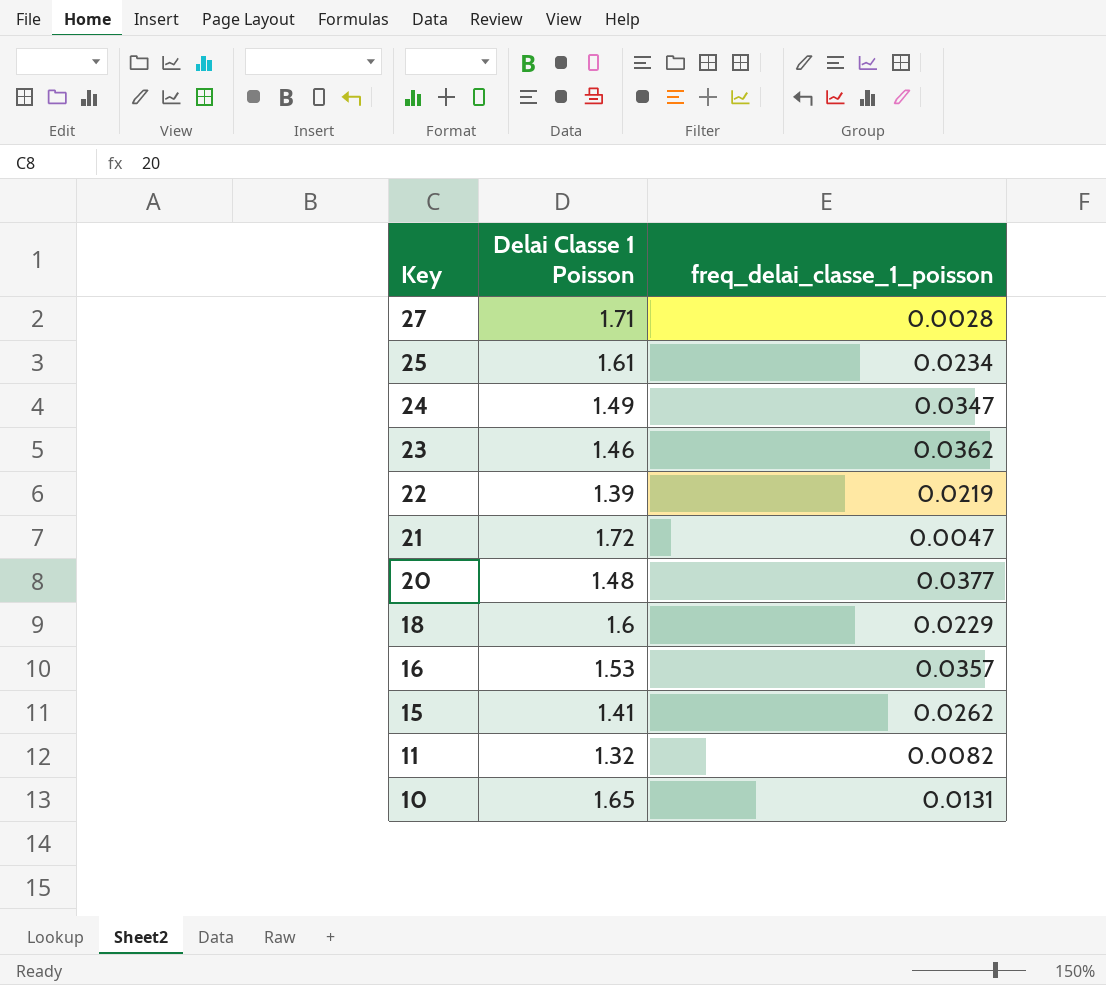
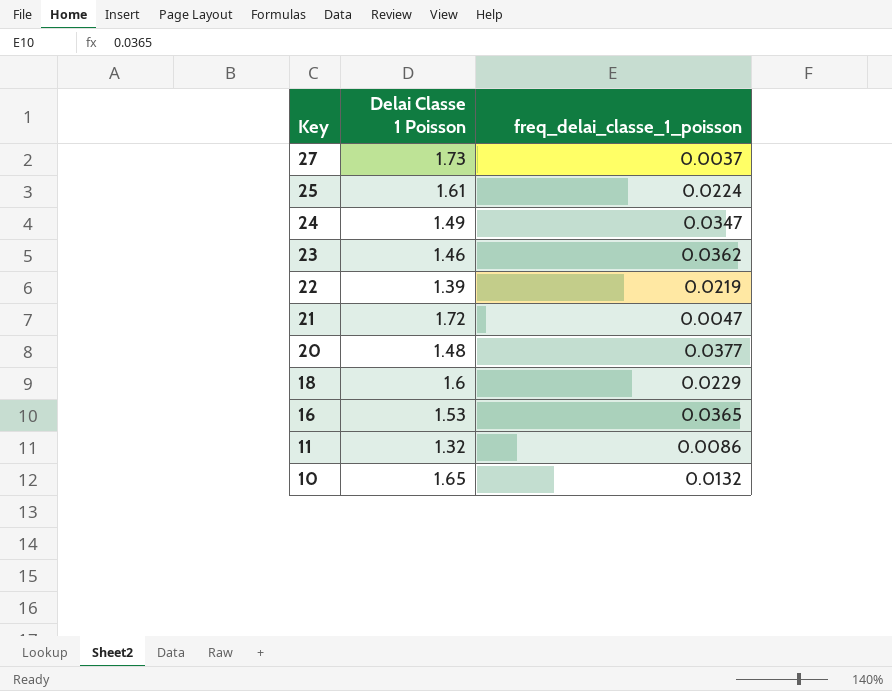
row 15: 1.41 | 0.0262 -> none
27 | Delai Classe 1 Poisson: 1.71 -> 1.73
27 | freq_delai_classe_1_poisson: 0.0028 -> 0.0037
25 | freq_delai_classe_1_poisson: 0.0234 -> 0.0224
16 | freq_delai_classe_1_poisson: 0.0357 -> 0.0365
11 | freq_delai_classe_1_poisson: 0.0082 -> 0.0086
10 | freq_delai_classe_1_poisson: 0.0131 -> 0.0132

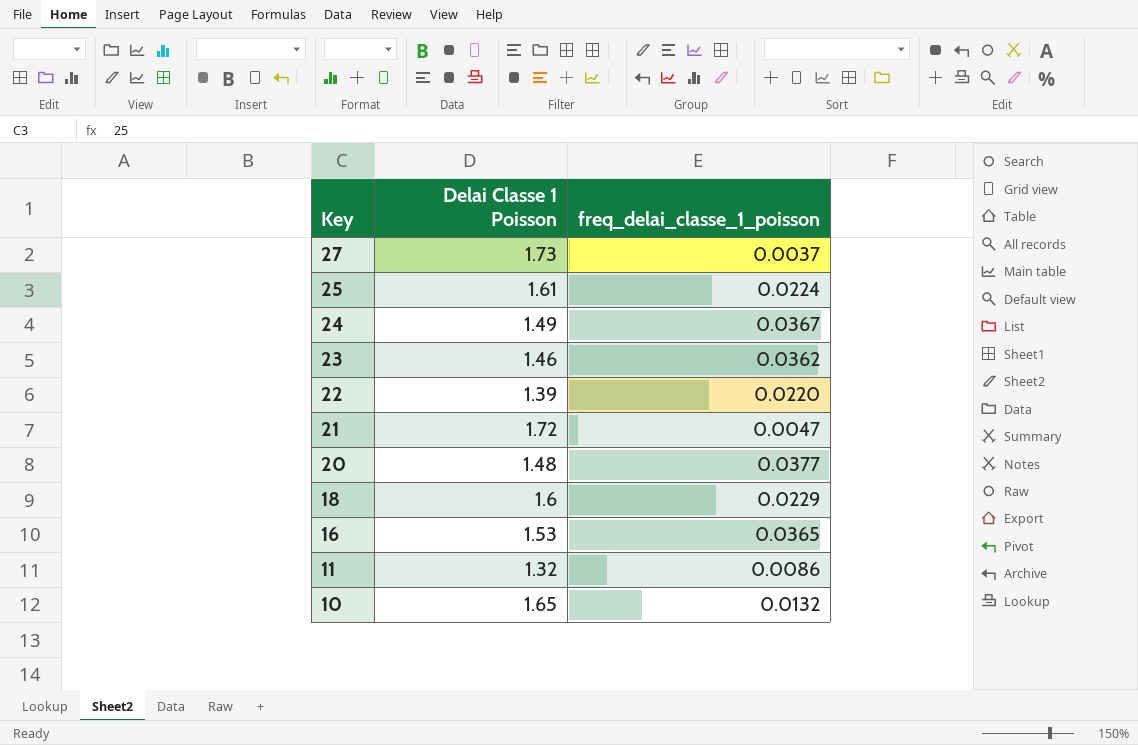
24 | freq_delai_classe_1_poisson: 0.0347 -> 0.0367
22 | freq_delai_classe_1_poisson: 0.0219 -> 0.0220

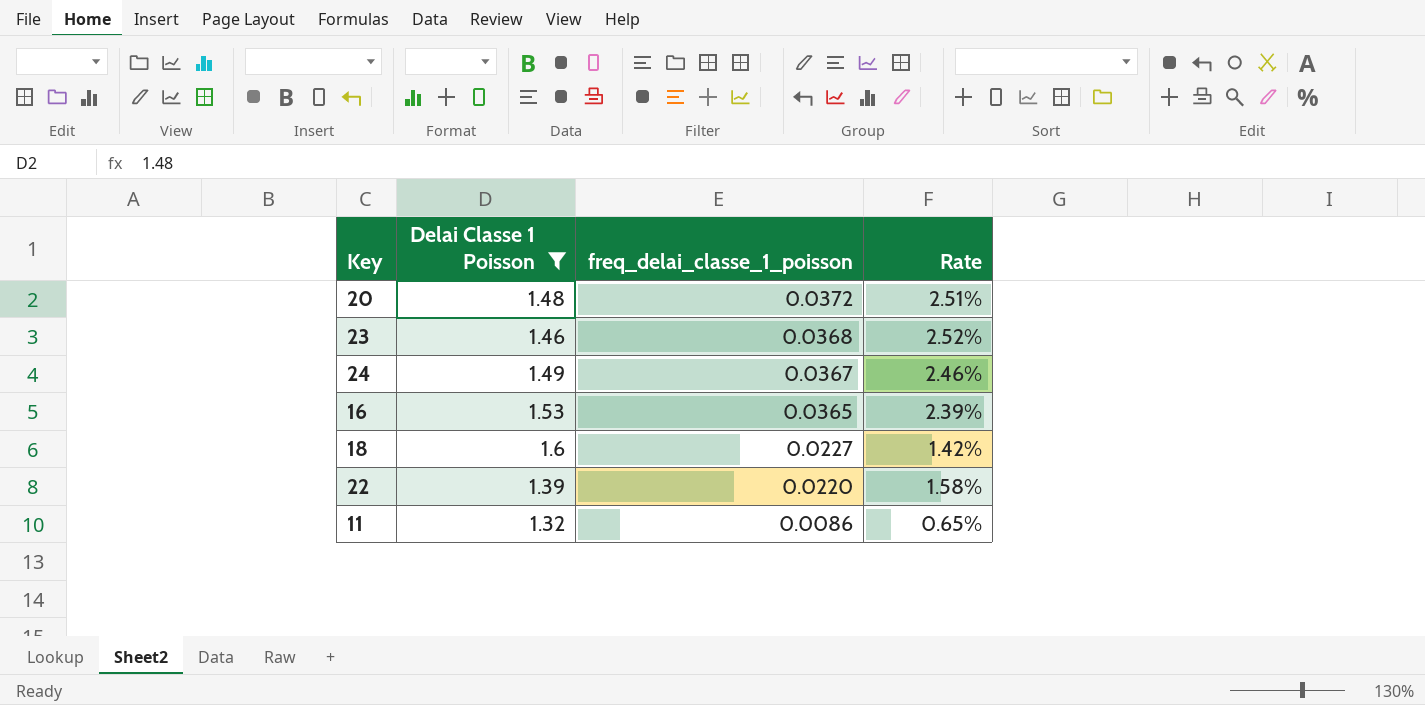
filter: none -> Delai Classe 1 Poisson <= 1.6
row order: Key descending -> freq_delai_classe_1_poisson descending
column Rate | formula: none -> [freq_delai_classe_1_poisson] / [Delai Classe 1 Poisson]
20 | freq_delai_classe_1_poisson: 0.0377 -> 0.0372
23 | freq_delai_classe_1_poisson: 0.0362 -> 0.0368
18 | freq_delai_classe_1_poisson: 0.0229 -> 0.0227

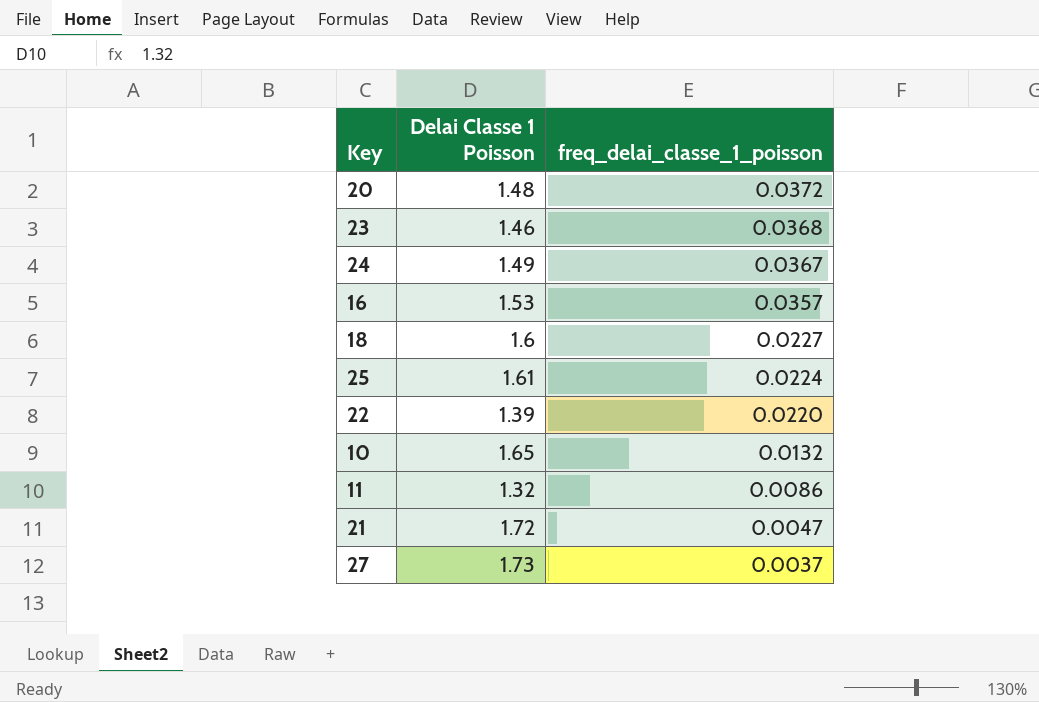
filter: Delai Classe 1 Poisson <= 1.6 -> none
column Rate | formula: [freq_delai_classe_1_poisson] / [Delai Classe 1 Poisson] -> none
16 | freq_delai_classe_1_poisson: 0.0365 -> 0.0357

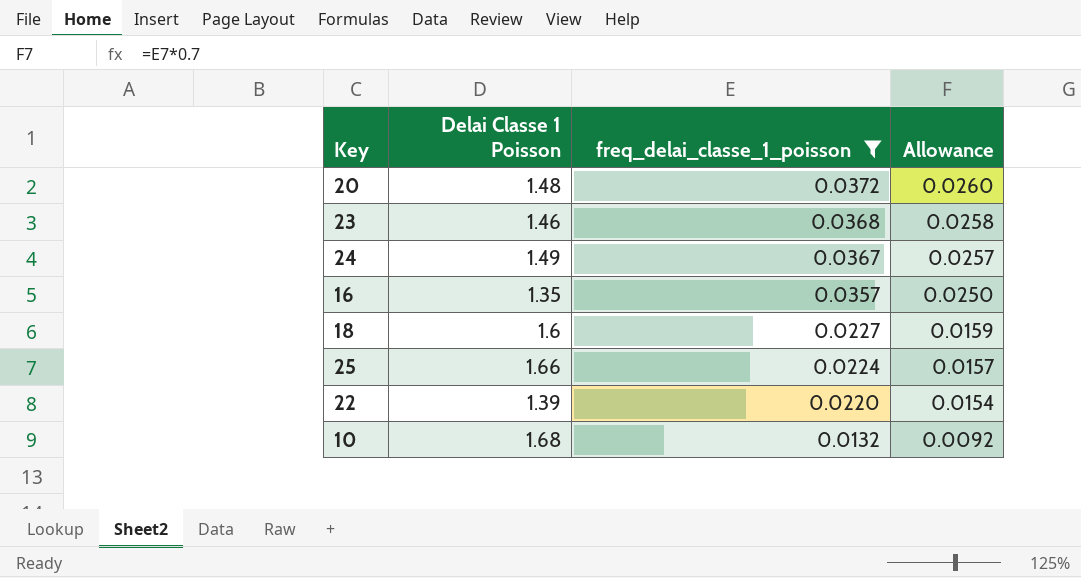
filter: none -> freq_delai_classe_1_poisson >= 0.0132
column Allowance | formula: none -> [freq_delai_classe_1_poisson] * 0.7
16 | Delai Classe 1 Poisson: 1.53 -> 1.35
25 | Delai Classe 1 Poisson: 1.61 -> 1.66
10 | Delai Classe 1 Poisson: 1.65 -> 1.68

